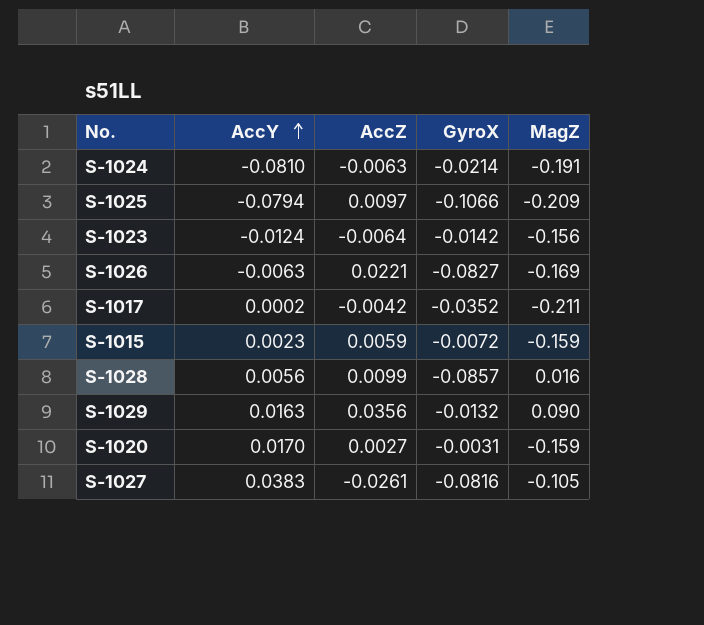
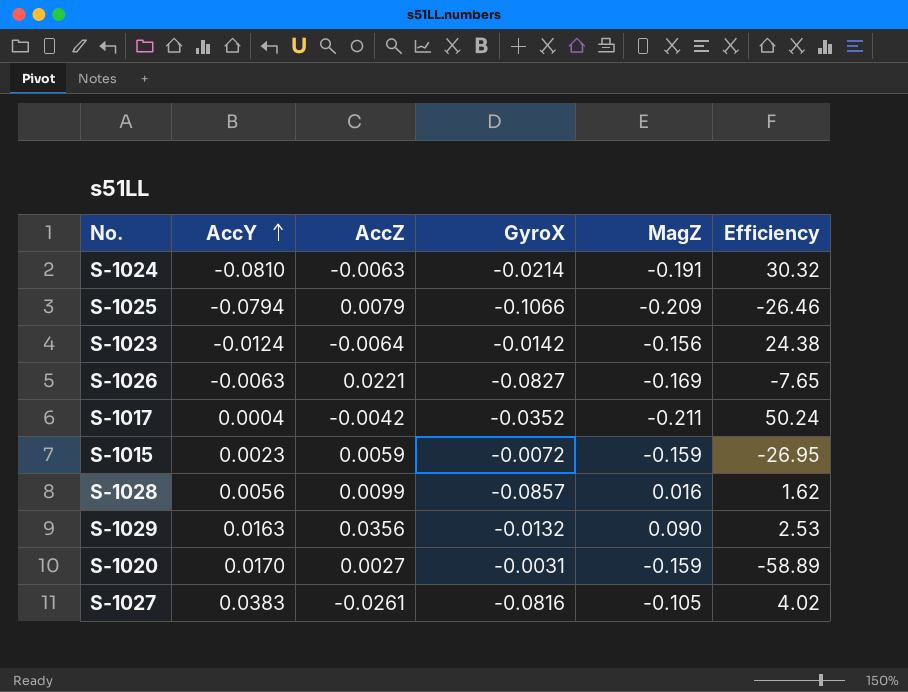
column Efficiency | formula: none -> [MagZ] / [AccZ]
S-1025 | AccZ: 0.0097 -> 0.0079
S-1017 | AccY: 0.0002 -> 0.0004

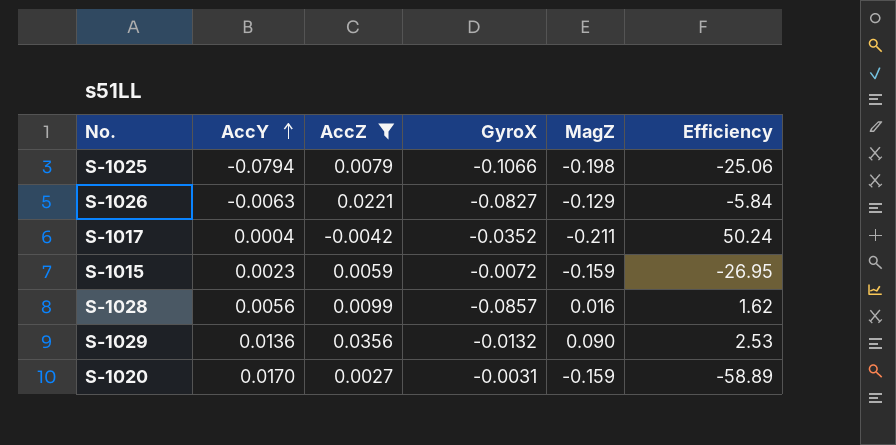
filter: none -> AccZ >= -0.0042
S-1025 | MagZ: -0.209 -> -0.198
S-1025 | Efficiency: -26.46 -> -25.06
S-1026 | MagZ: -0.169 -> -0.129
S-1026 | Efficiency: -7.65 -> -5.84
S-1029 | AccY: 0.0163 -> 0.0136

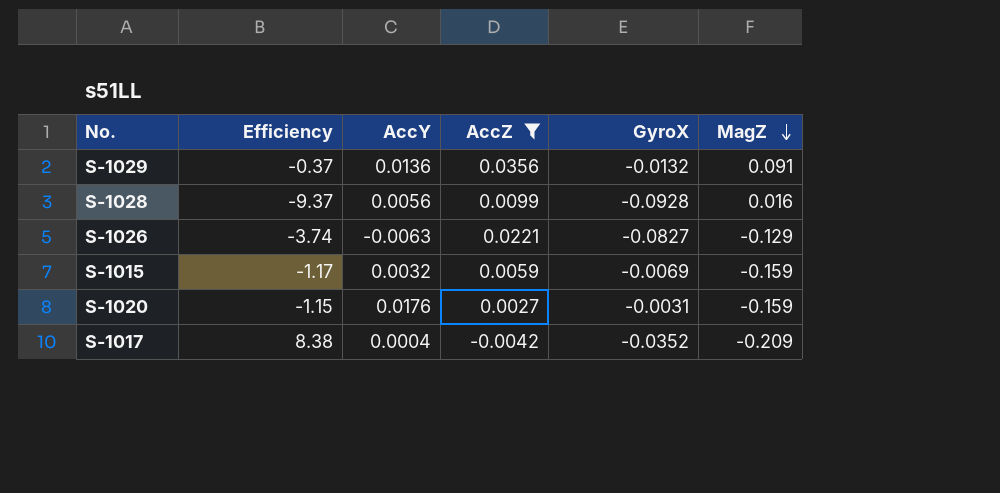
row order: AccY ascending -> MagZ descending
column Efficiency | formula: [MagZ] / [AccZ] -> [GyroX] / [AccZ]
column Efficiency | position: 6 -> 2
row S-1025: -0.0794 | 0.0079 | -0.1066 | -0.198 | -25.06 -> none
S-1029 | MagZ: 0.090 -> 0.091
S-1028 | GyroX: -0.0857 -> -0.0928
S-1015 | AccY: 0.0023 -> 0.0032
S-1015 | GyroX: -0.0072 -> -0.0069
S-1020 | AccY: 0.0170 -> 0.0176
S-1017 | MagZ: -0.211 -> -0.209

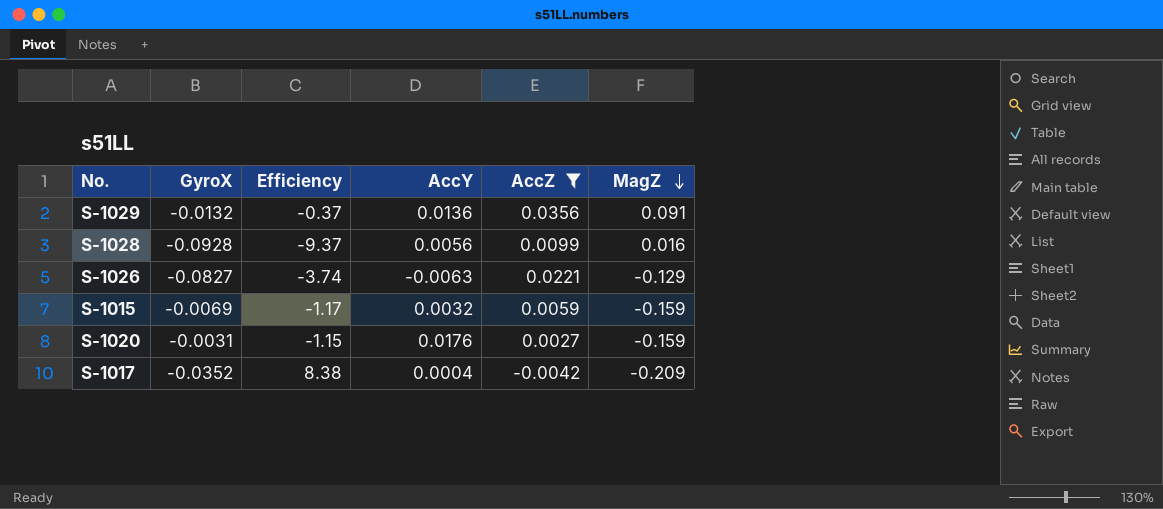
column GyroX | position: 5 -> 2

